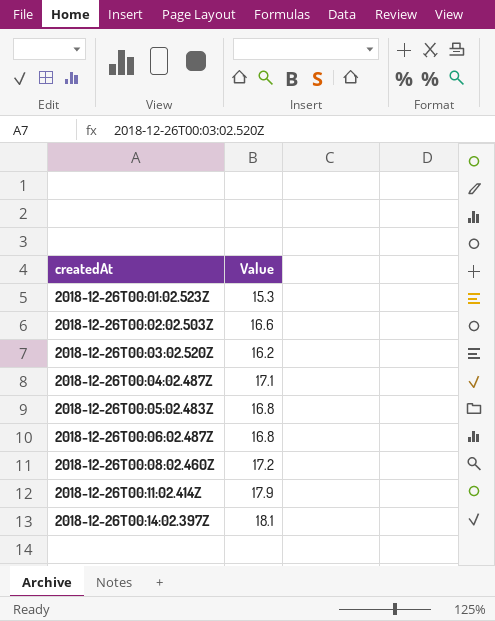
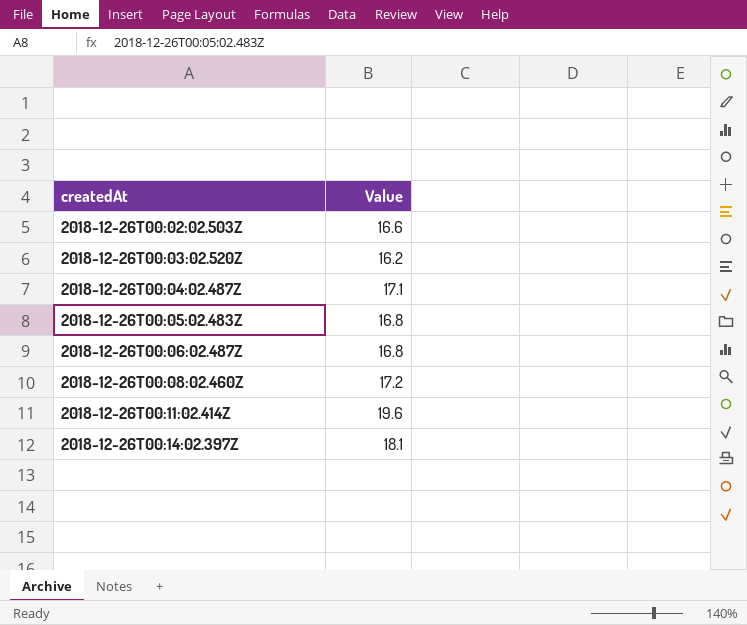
row 2018-12-26T00:01:02.523Z: 15.3 -> none
2018-12-26T00:11:02.414Z | Value: 17.9 -> 19.6

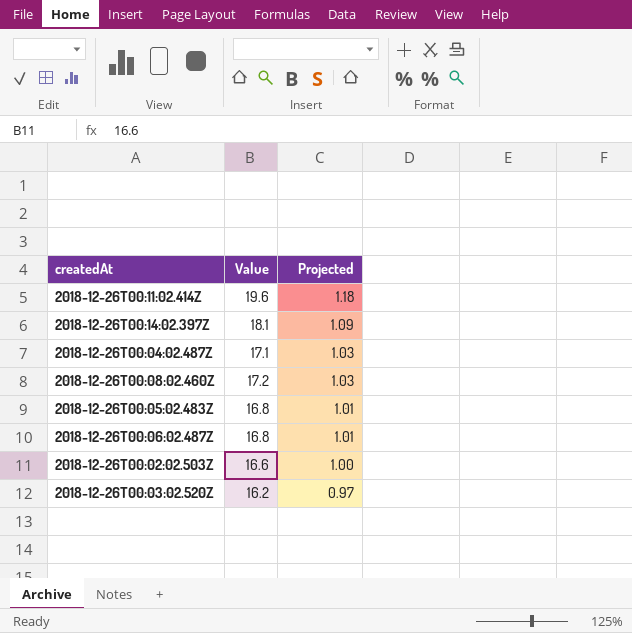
row order: createdAt ascending -> Projected descending
column Projected | formula: none -> [Value] * 0.06

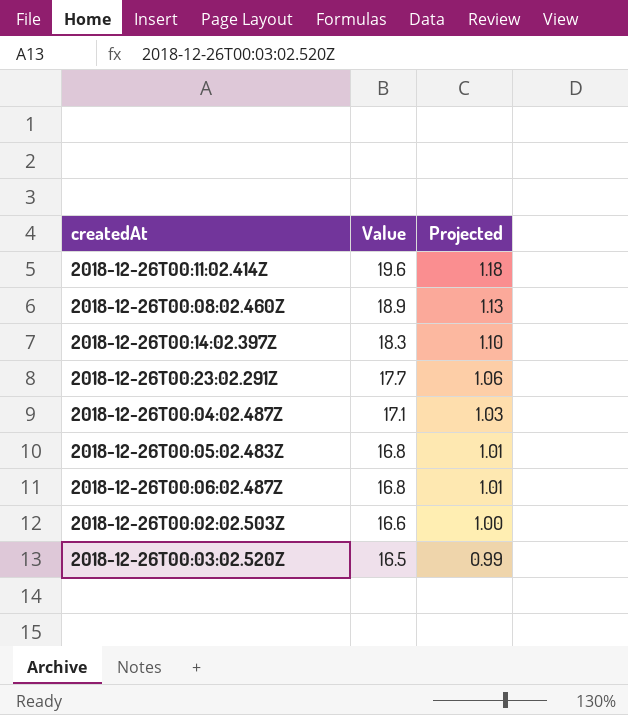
row order: Projected descending -> Value descending
2018-12-26T00:08:02.460Z | Value: 17.2 -> 18.9
2018-12-26T00:08:02.460Z | Projected: 1.03 -> 1.13
2018-12-26T00:14:02.397Z | Value: 18.1 -> 18.3
2018-12-26T00:14:02.397Z | Projected: 1.09 -> 1.10
row 2018-12-26T00:23:02.291Z: none -> 17.7 | 1.06
2018-12-26T00:03:02.520Z | Value: 16.2 -> 16.5
2018-12-26T00:03:02.520Z | Projected: 0.97 -> 0.99

